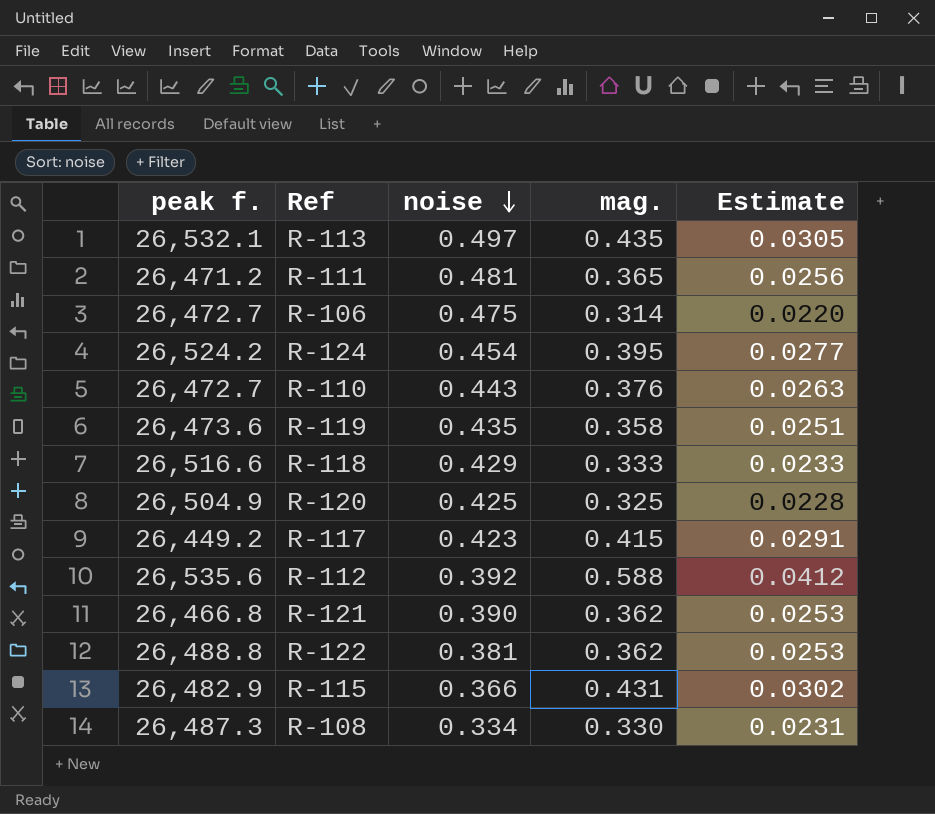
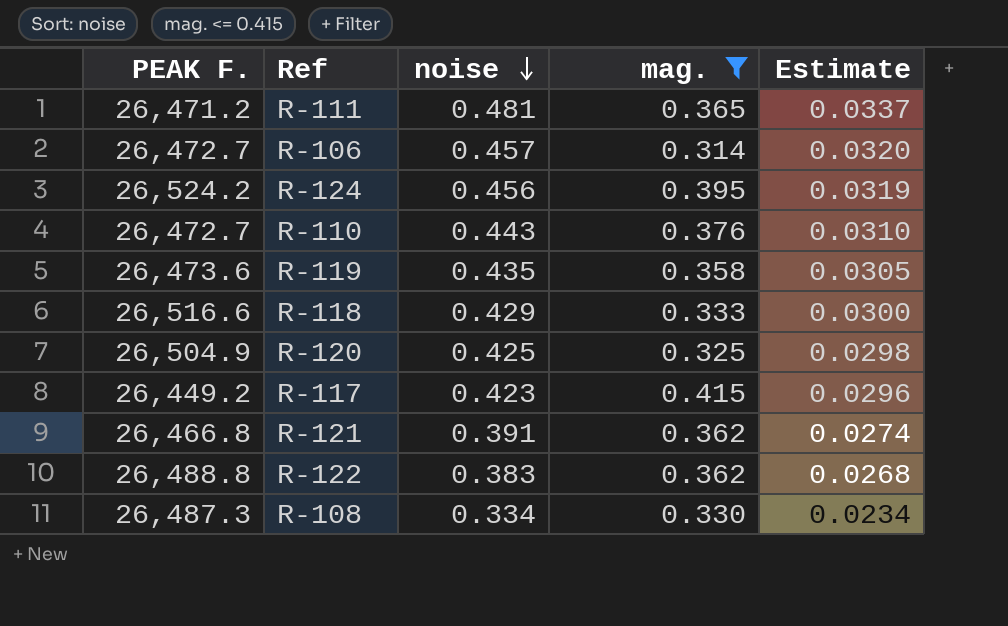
filter: none -> mag. <= 0.415
column name: peak f. -> PEAK F.
column Estimate | formula: [mag.] * 0.07 -> [noise] * 0.07
R-106 | noise: 0.475 -> 0.457
R-124 | noise: 0.454 -> 0.456
R-121 | noise: 0.390 -> 0.391
R-122 | noise: 0.381 -> 0.383

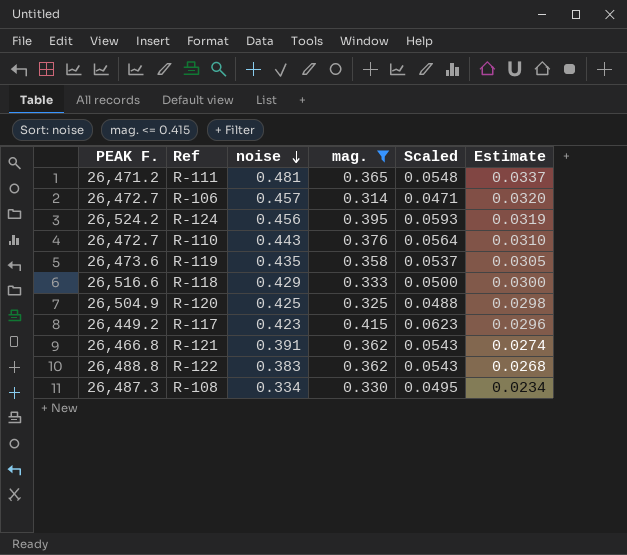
column Scaled | formula: none -> [mag.] * 0.15

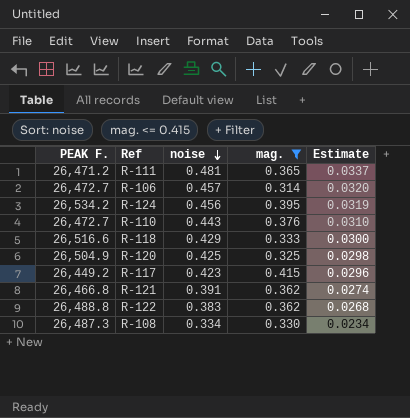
column Scaled | formula: [mag.] * 0.15 -> none
row R-119: 26,473.6 | 0.435 | 0.358 | 0.0537 | 0.0305 -> none
R-124 | PEAK F.: 26,524.2 -> 26,534.2

